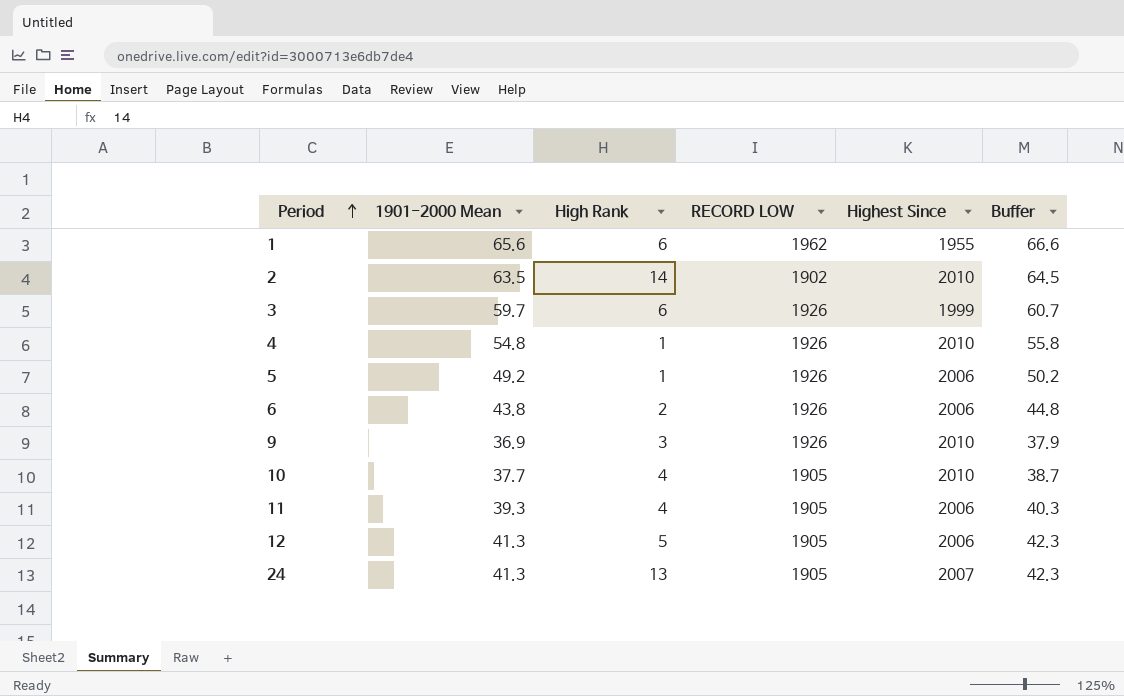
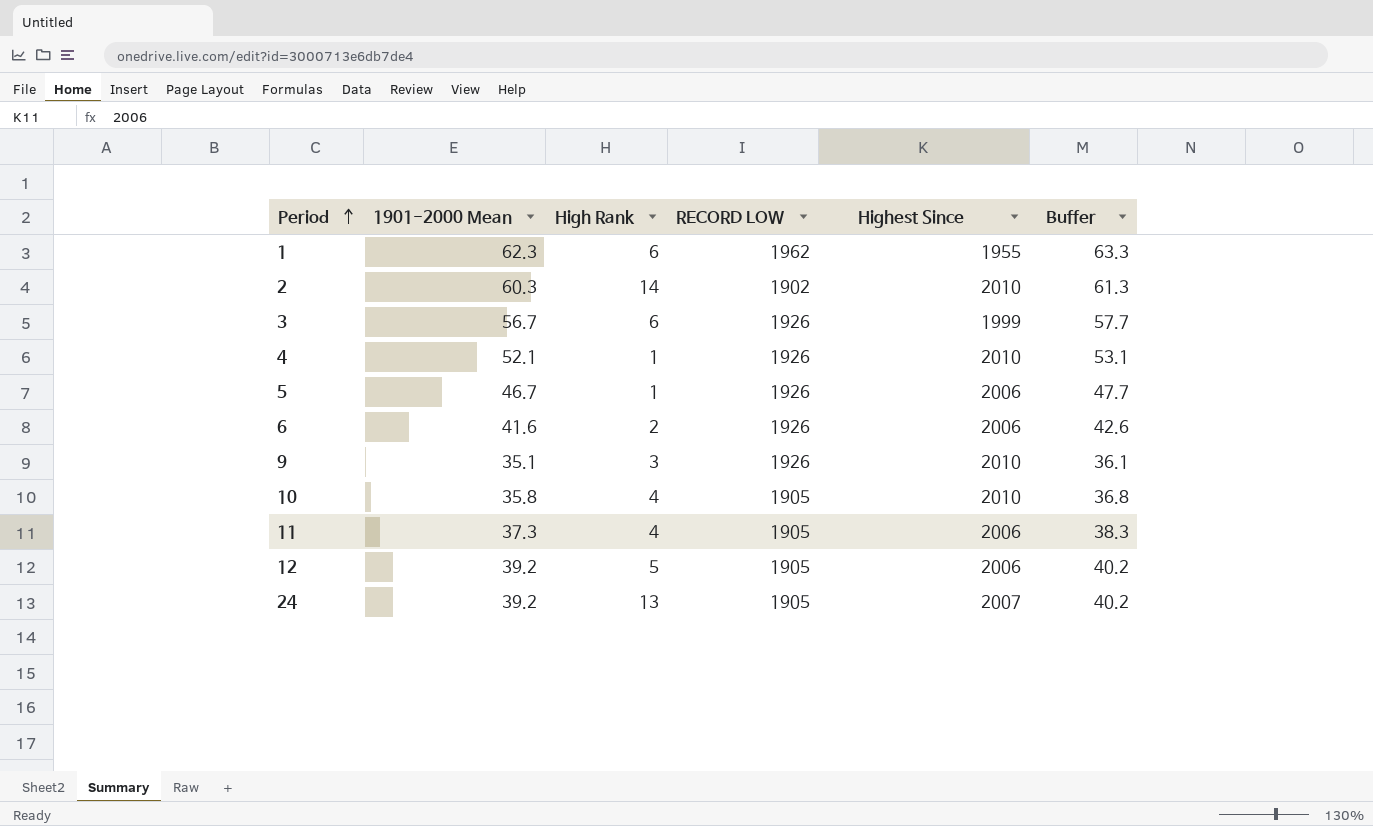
1 | 1901-2000 Mean: 65.6 -> 62.3
1 | Buffer: 66.6 -> 63.3
2 | 1901-2000 Mean: 63.5 -> 60.3
2 | Buffer: 64.5 -> 61.3
3 | 1901-2000 Mean: 59.7 -> 56.7
3 | Buffer: 60.7 -> 57.7
4 | 1901-2000 Mean: 54.8 -> 52.1
4 | Buffer: 55.8 -> 53.1
5 | 1901-2000 Mean: 49.2 -> 46.7
5 | Buffer: 50.2 -> 47.7
6 | 1901-2000 Mean: 43.8 -> 41.6
6 | Buffer: 44.8 -> 42.6
9 | 1901-2000 Mean: 36.9 -> 35.1
9 | Buffer: 37.9 -> 36.1
10 | 1901-2000 Mean: 37.7 -> 35.8
10 | Buffer: 38.7 -> 36.8
11 | 1901-2000 Mean: 39.3 -> 37.3
11 | Buffer: 40.3 -> 38.3
12 | 1901-2000 Mean: 41.3 -> 39.2
12 | Buffer: 42.3 -> 40.2
24 | 1901-2000 Mean: 41.3 -> 39.2
24 | Buffer: 42.3 -> 40.2

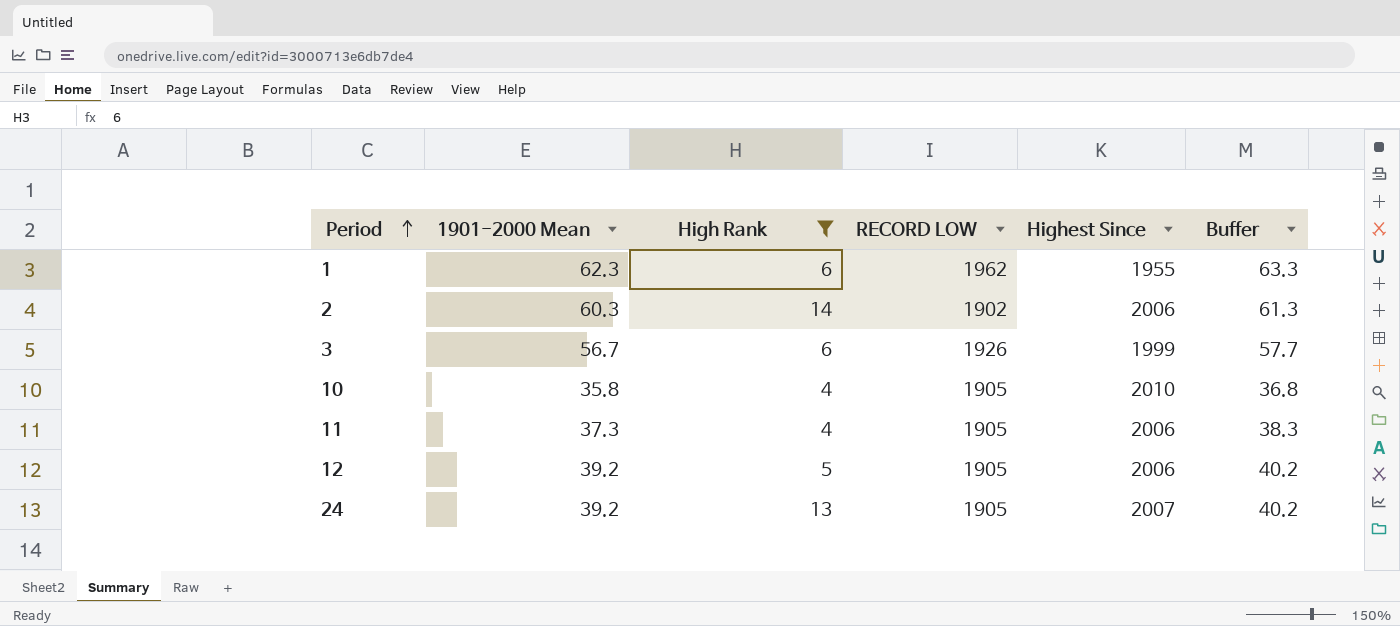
filter: none -> High Rank >= 4
2 | Highest Since: 2010 -> 2006

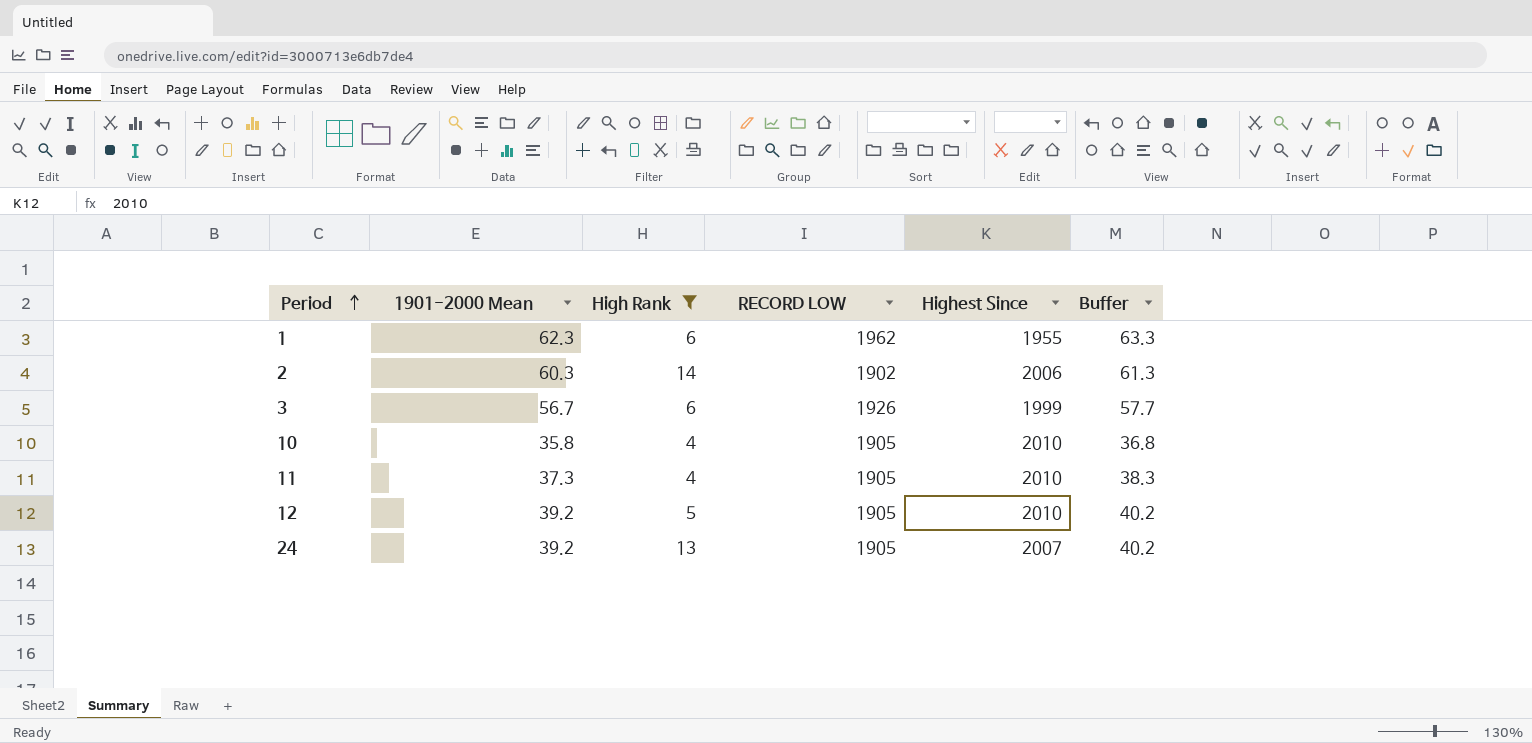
11 | Highest Since: 2006 -> 2010
12 | Highest Since: 2006 -> 2010

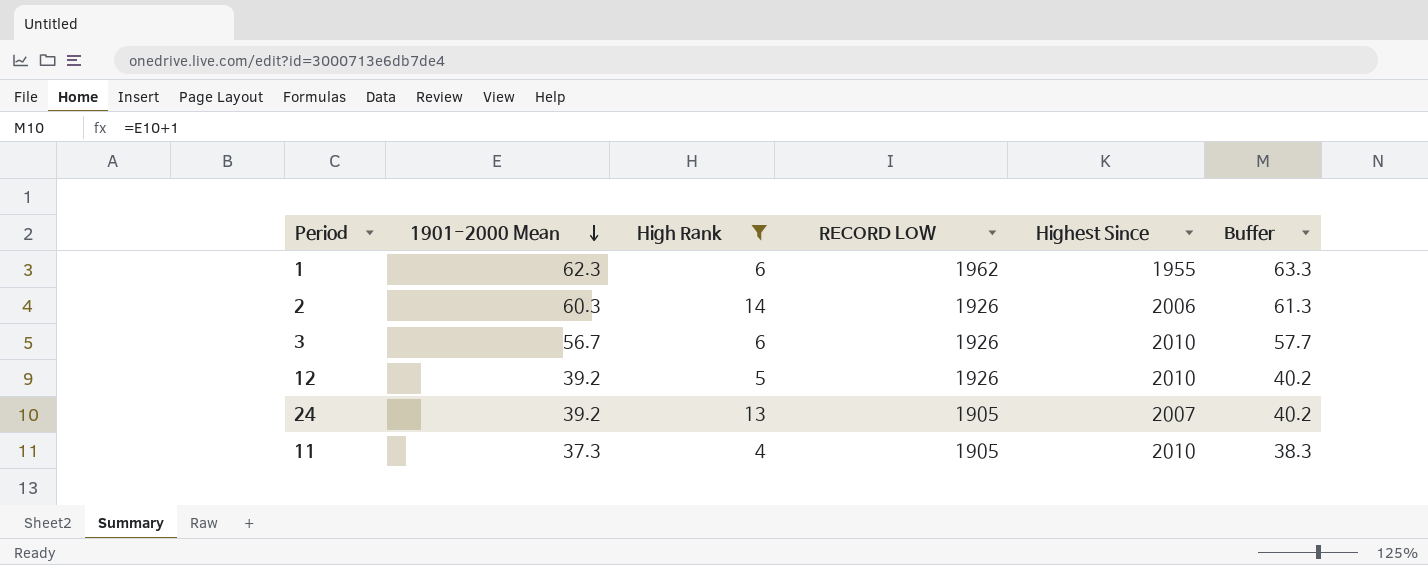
row order: Period ascending -> 1901-2000 Mean descending
row 10: 35.8 | 4 | 1905 | 2010 | 36.8 -> none
2 | RECORD LOW: 1902 -> 1926
3 | Highest Since: 1999 -> 2010
12 | RECORD LOW: 1905 -> 1926

